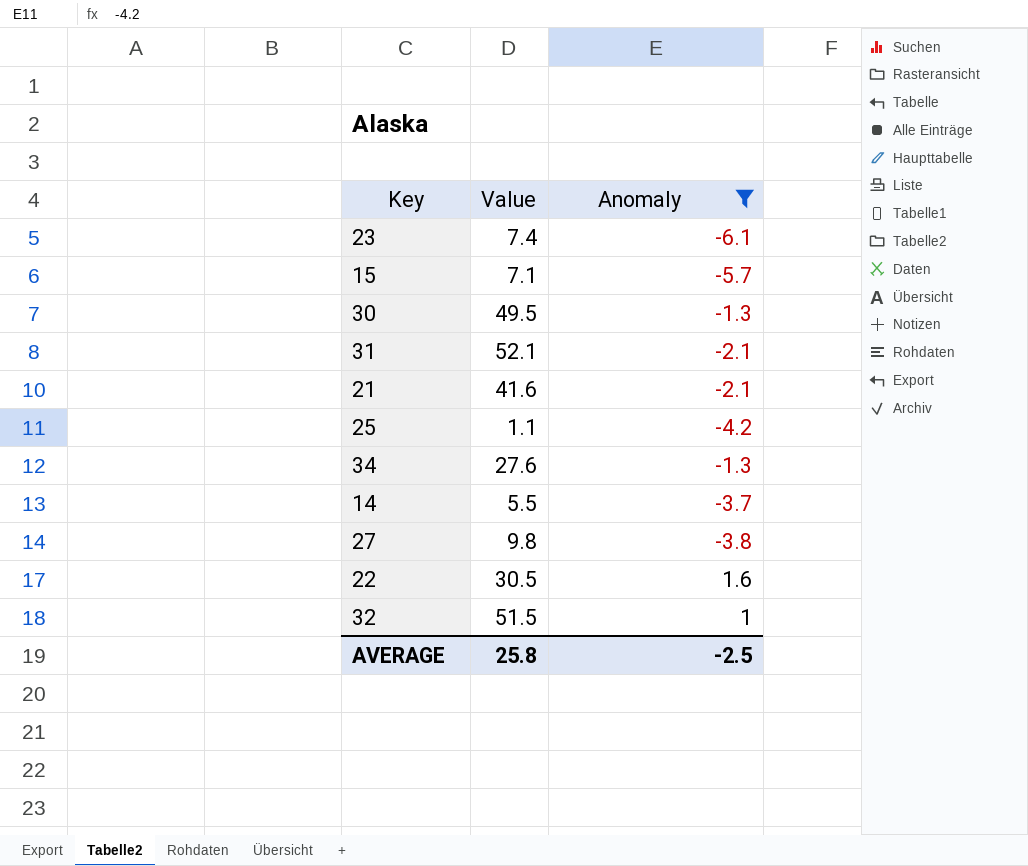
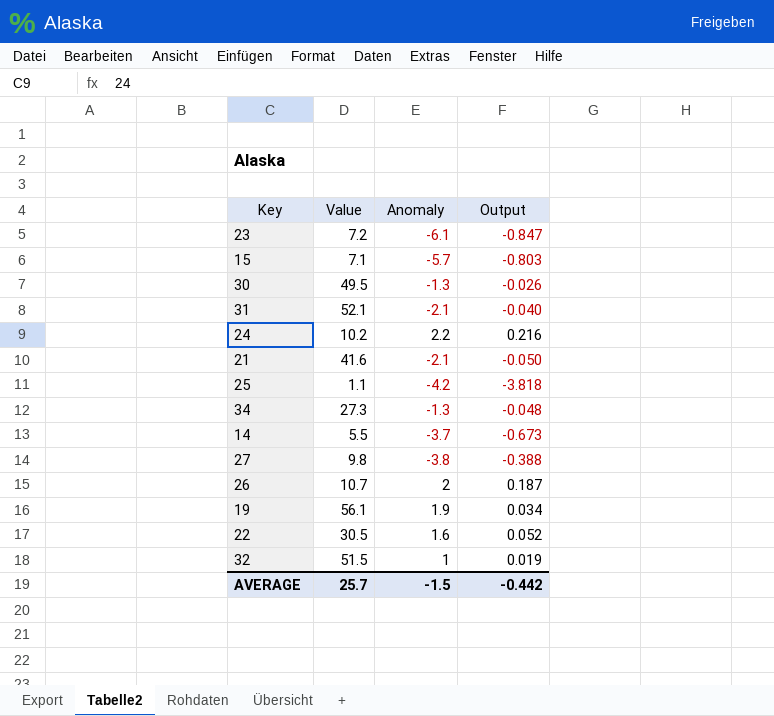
filter: Anomaly <= 1.6 -> none
column Output | formula: none -> [Anomaly] / [Value]
23 | Value: 7.4 -> 7.2
34 | Value: 27.6 -> 27.3
AVERAGE | Value: 25.8 -> 25.7
AVERAGE | Anomaly: -2.5 -> -1.5

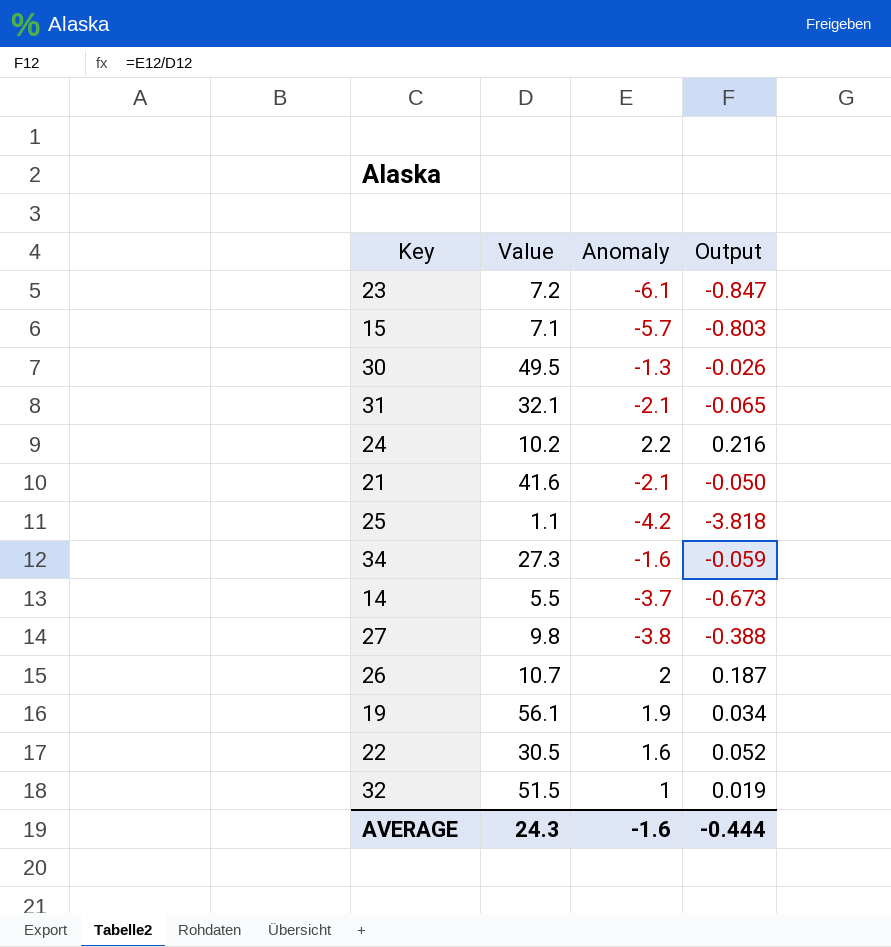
31 | Value: 52.1 -> 32.1
31 | Output: -0.040 -> -0.065
34 | Anomaly: -1.3 -> -1.6
34 | Output: -0.048 -> -0.059
AVERAGE | Value: 25.7 -> 24.3
AVERAGE | Anomaly: -1.5 -> -1.6
AVERAGE | Output: -0.442 -> -0.444

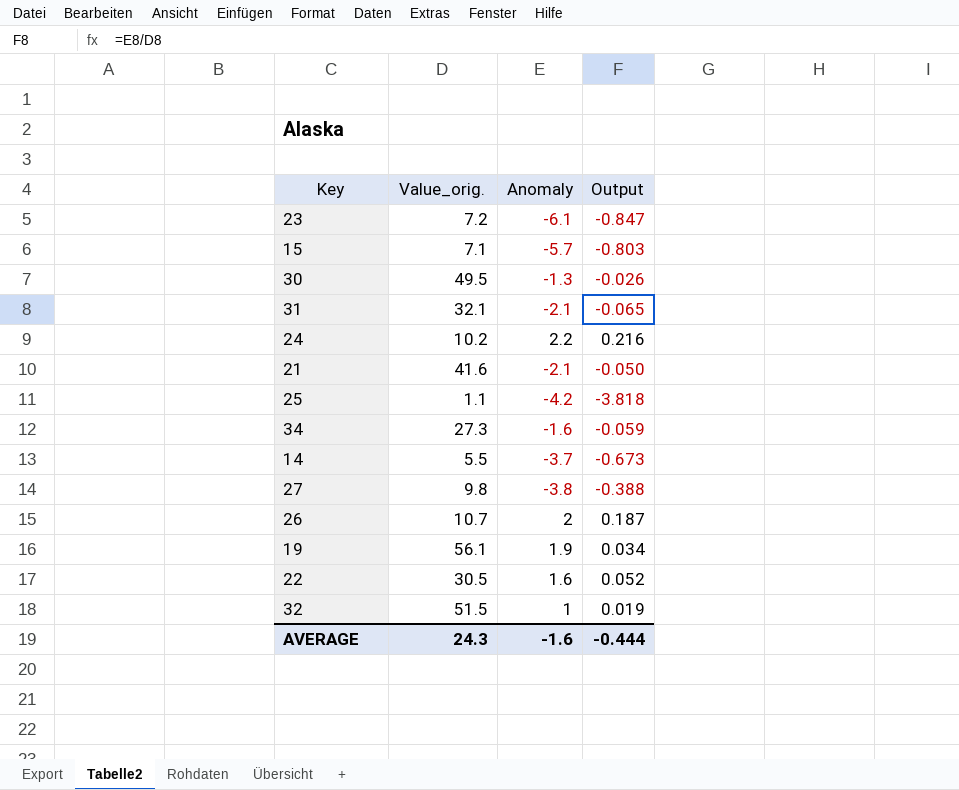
column name: Value -> Value_orig.

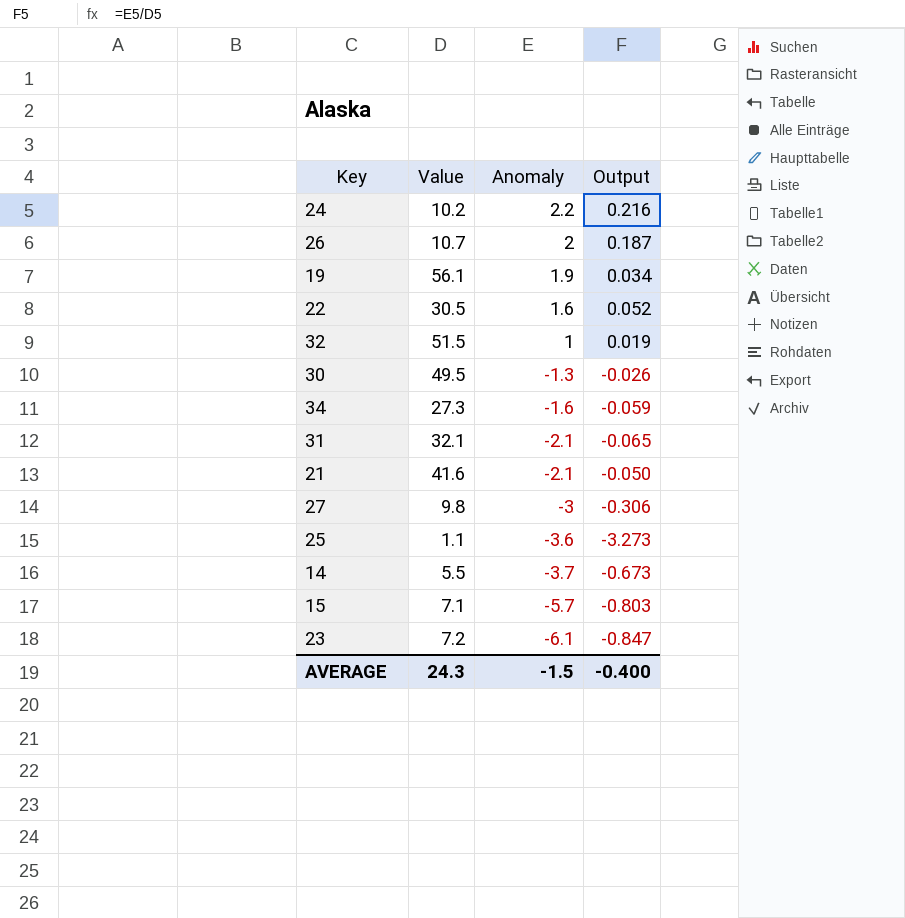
row order: none -> Anomaly descending
column name: Value_orig. -> Value
27 | Anomaly: -3.8 -> -3
27 | Output: -0.388 -> -0.306
25 | Anomaly: -4.2 -> -3.6
25 | Output: -3.818 -> -3.273
AVERAGE | Anomaly: -1.6 -> -1.5
AVERAGE | Output: -0.444 -> -0.400

